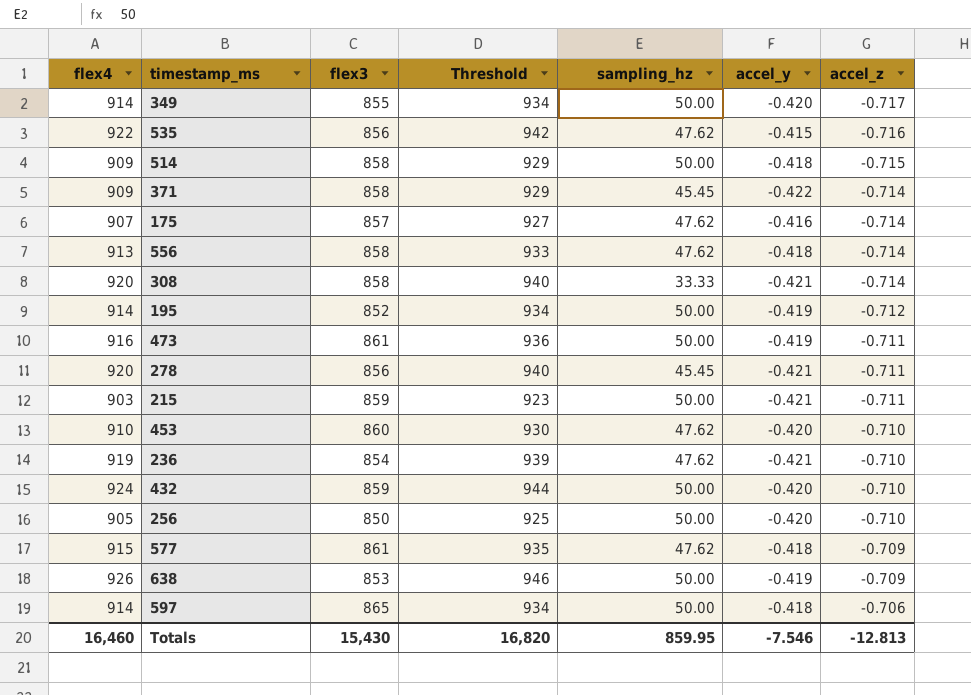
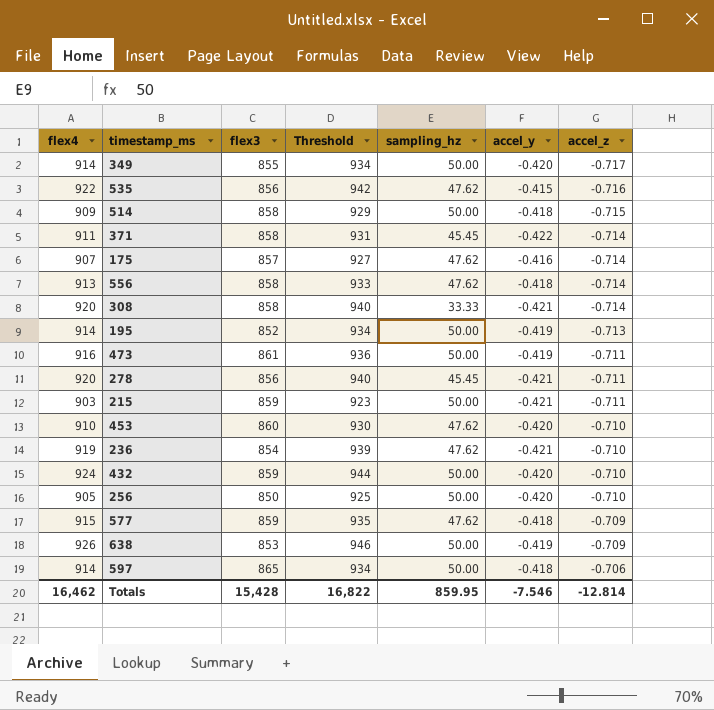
371 | flex4: 909 -> 911
371 | Threshold: 929 -> 931
195 | accel_z: -0.712 -> -0.713
577 | flex3: 861 -> 859
Totals | flex4: 16,460 -> 16,462
Totals | flex3: 15,430 -> 15,428
Totals | Threshold: 16,820 -> 16,822
Totals | accel_z: -12.813 -> -12.814

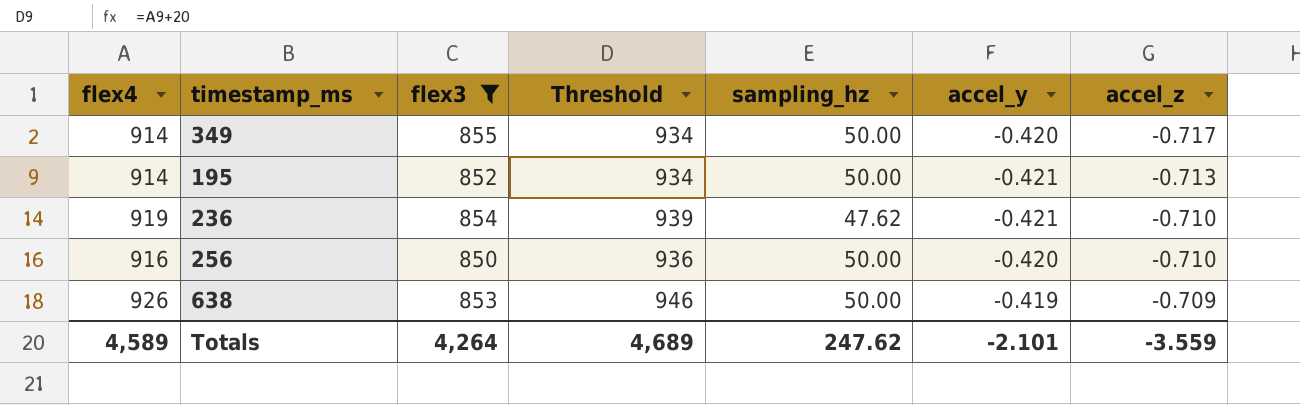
filter: none -> flex3 <= 855
195 | accel_y: -0.419 -> -0.421
256 | flex4: 905 -> 916
256 | Threshold: 925 -> 936
Totals | flex4: 16,462 -> 4,589
Totals | flex3: 15,428 -> 4,264
Totals | Threshold: 16,822 -> 4,689
Totals | sampling_hz: 859.95 -> 247.62
Totals | accel_y: -7.546 -> -2.101
Totals | accel_z: -12.814 -> -3.559

